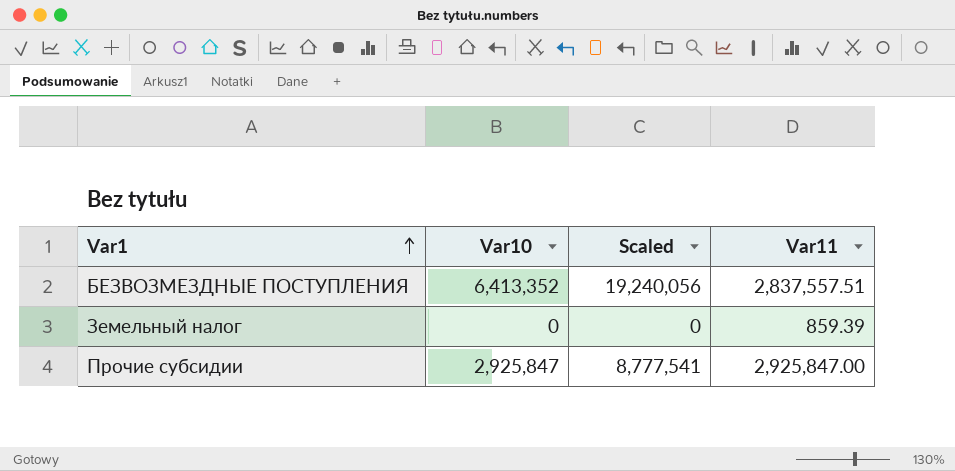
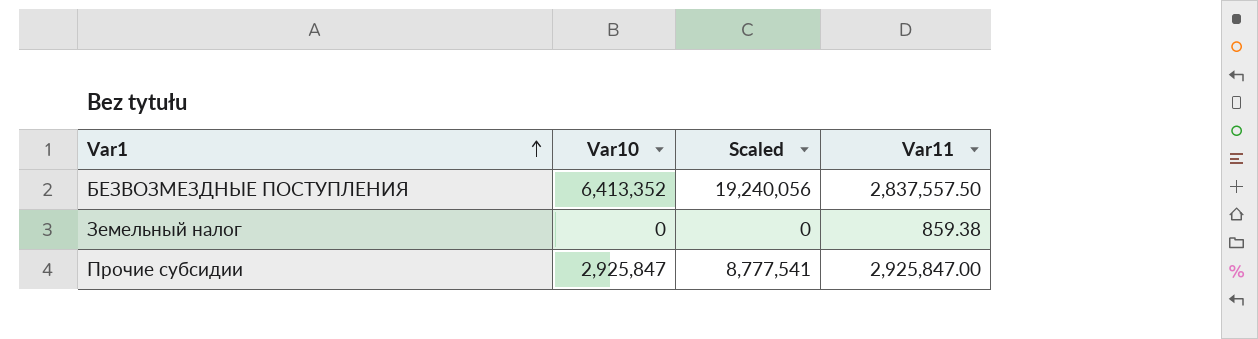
БЕЗВОЗМЕЗДНЫЕ ПОСТУПЛЕНИЯ | Var11: 2,837,557.51 -> 2,837,557.50
Земельный налог | Var11: 859.39 -> 859.38

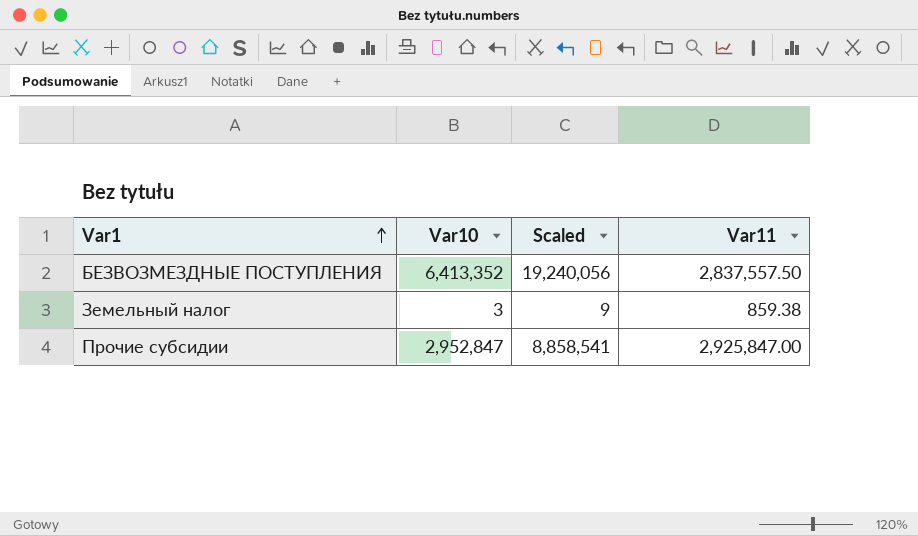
Земельный налог | Var10: 0 -> 3
Земельный налог | Scaled: 0 -> 9
Прочие субсидии | Var10: 2,925,847 -> 2,952,847
Прочие субсидии | Scaled: 8,777,541 -> 8,858,541

